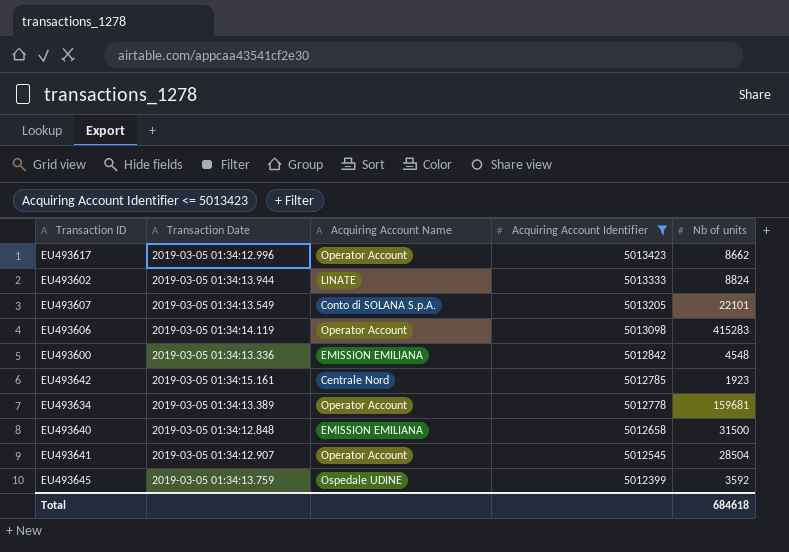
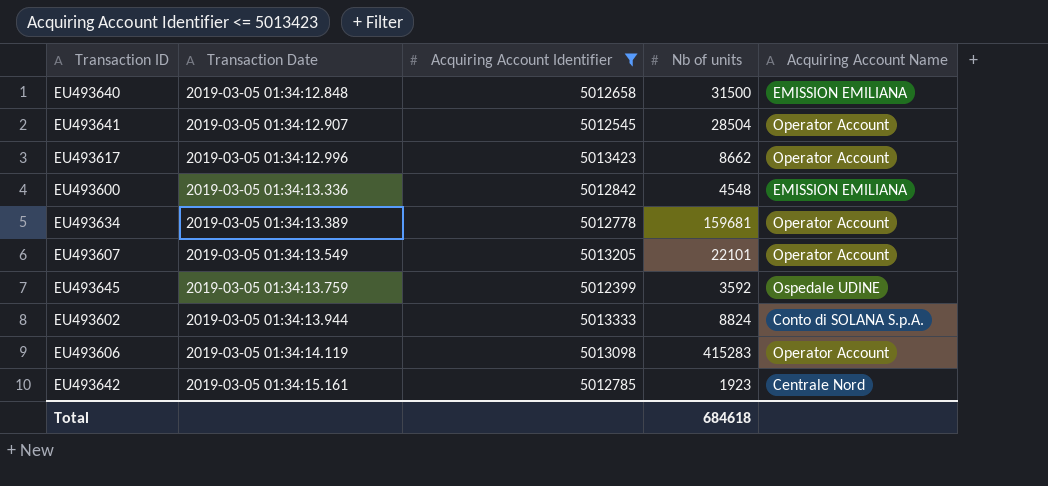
row order: Acquiring Account Identifier descending -> Transaction Date ascending
column Acquiring Account Name | position: 3 -> 5
EU493607 | Acquiring Account Name: Conto di SOLANA S.p.A. -> Operator Account
EU493602 | Acquiring Account Name: LINATE -> Conto di SOLANA S.p.A.

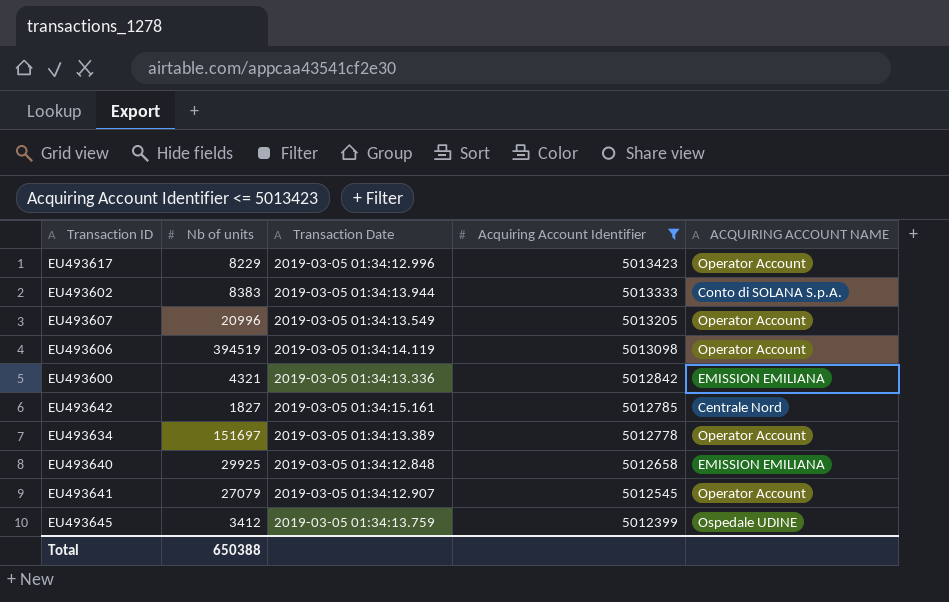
row order: Transaction Date ascending -> Acquiring Account Identifier descending
column Nb of units | position: 4 -> 2
column name: Acquiring Account Name -> ACQUIRING ACCOUNT NAME
EU493617 | Nb of units: 8662 -> 8229
EU493602 | Nb of units: 8824 -> 8383
EU493607 | Nb of units: 22101 -> 20996
EU493606 | Nb of units: 415283 -> 394519
EU493600 | Nb of units: 4548 -> 4321
EU493642 | Nb of units: 1923 -> 1827
EU493634 | Nb of units: 159681 -> 151697
EU493640 | Nb of units: 31500 -> 29925
EU493641 | Nb of units: 28504 -> 27079
EU493645 | Nb of units: 3592 -> 3412
Total | Nb of units: 684618 -> 650388

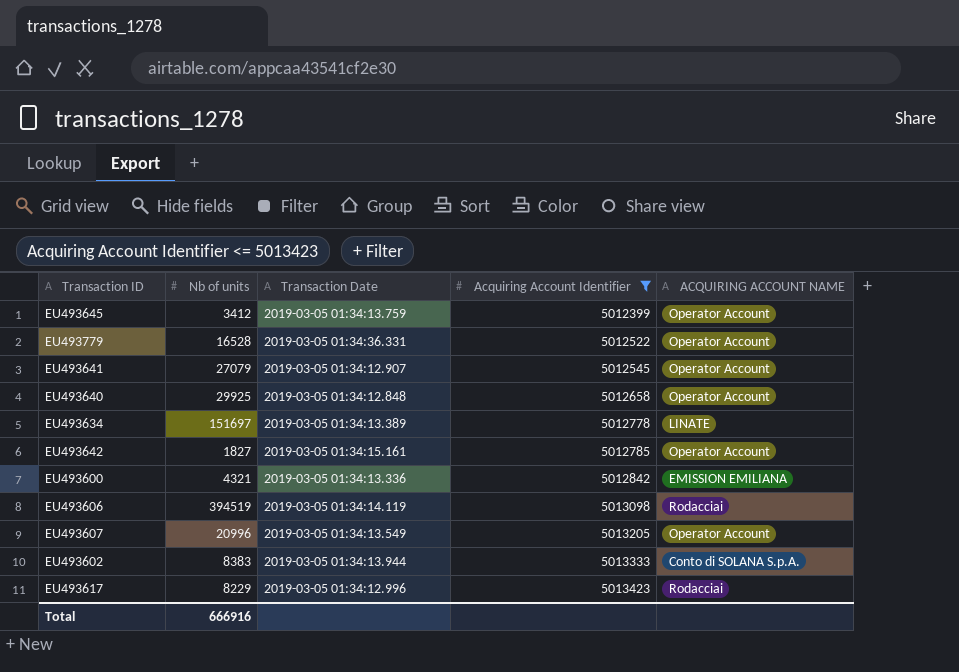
row order: Acquiring Account Identifier descending -> Acquiring Account Identifier ascending
EU493645 | ACQUIRING ACCOUNT NAME: Ospedale UDINE -> Operator Account
row EU493779: none -> 16528 | 2019-03-05 01:34:36.331 | 5012522 | Operator Account
EU493640 | ACQUIRING ACCOUNT NAME: EMISSION EMILIANA -> Operator Account
EU493634 | ACQUIRING ACCOUNT NAME: Operator Account -> LINATE
EU493642 | ACQUIRING ACCOUNT NAME: Centrale Nord -> Operator Account
EU493606 | ACQUIRING ACCOUNT NAME: Operator Account -> Rodacciai
EU493617 | ACQUIRING ACCOUNT NAME: Operator Account -> Rodacciai
Total | Nb of units: 650388 -> 666916

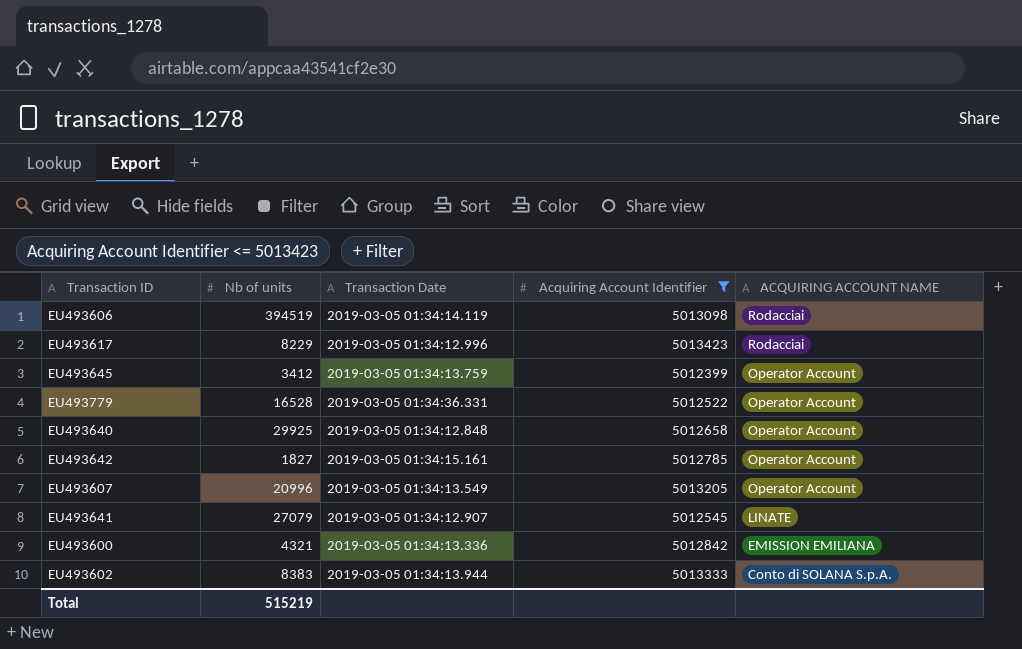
row order: Acquiring Account Identifier ascending -> ACQUIRING ACCOUNT NAME descending
row EU493634: 151697 | 2019-03-05 01:34:13.389 | 5012778 | LINATE -> none
EU493641 | ACQUIRING ACCOUNT NAME: Operator Account -> LINATE
Total | Nb of units: 666916 -> 515219

